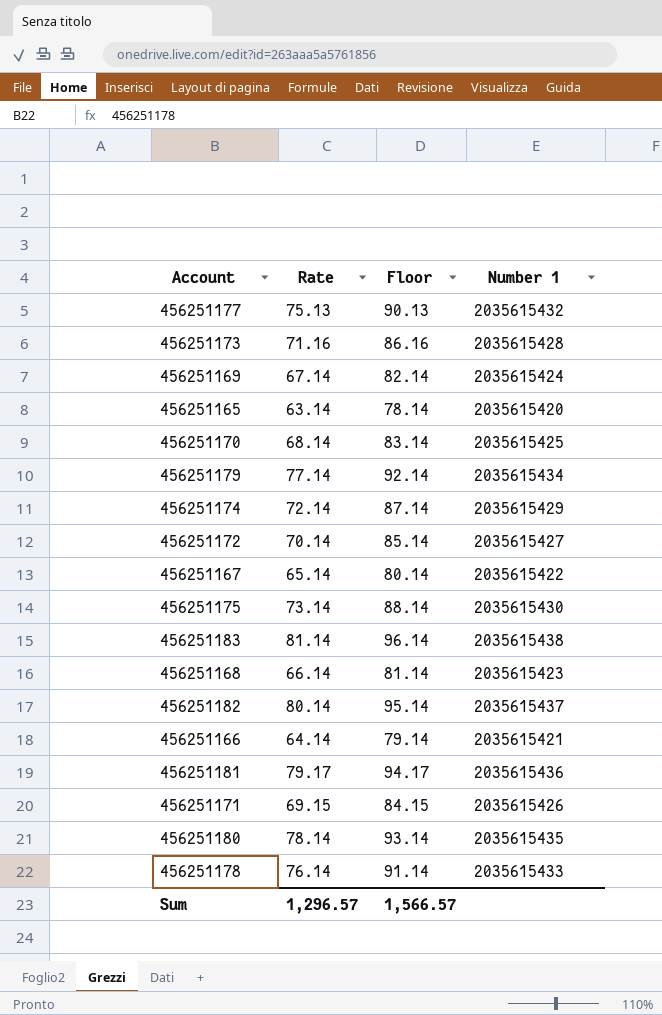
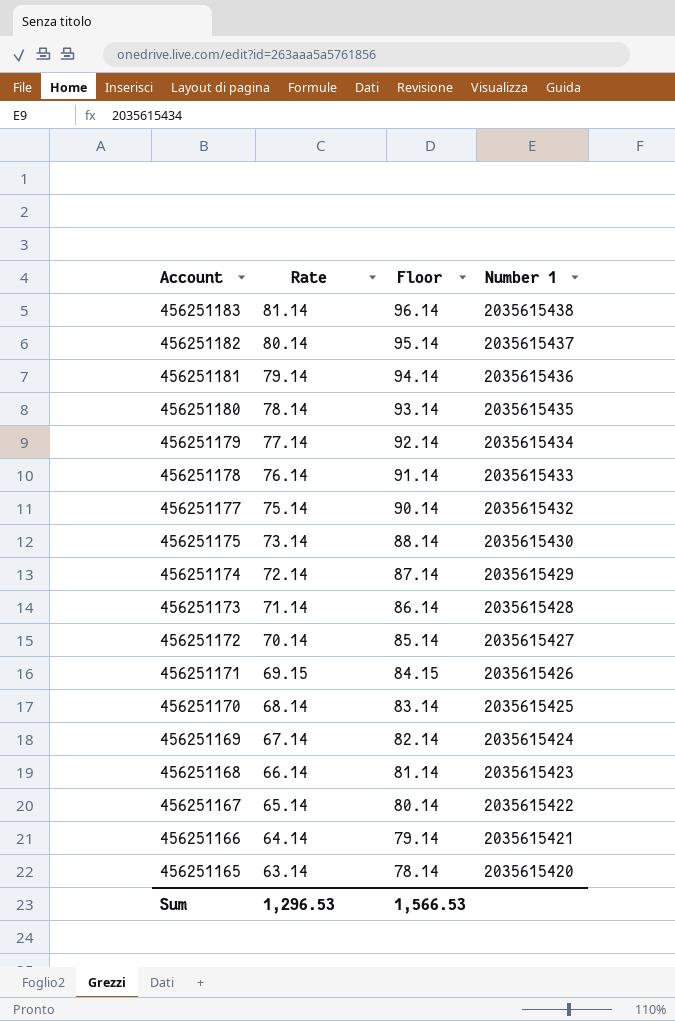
row order: none -> Account descending
456251181 | Rate: 79.17 -> 79.14
456251181 | Floor: 94.17 -> 94.14
456251177 | Rate: 75.13 -> 75.14
456251177 | Floor: 90.13 -> 90.14
456251173 | Rate: 71.16 -> 71.14
456251173 | Floor: 86.16 -> 86.14
Sum | Rate: 1,296.57 -> 1,296.53
Sum | Floor: 1,566.57 -> 1,566.53

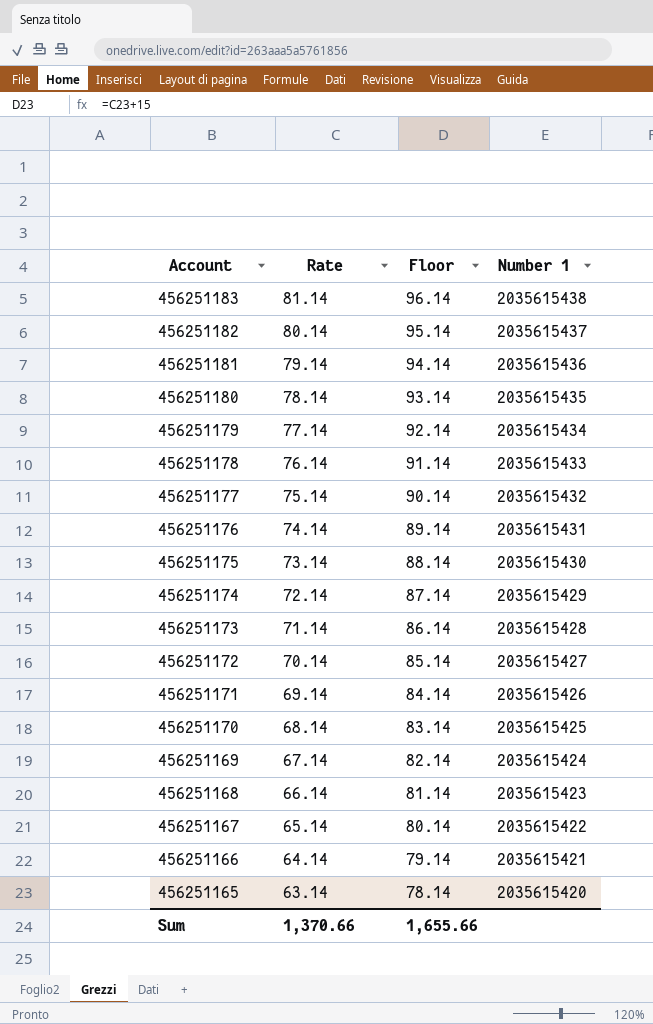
row 456251176: none -> 74.14 | 89.14 | 2035615431
456251171 | Rate: 69.15 -> 69.14
456251171 | Floor: 84.15 -> 84.14
Sum | Rate: 1,296.53 -> 1,370.66
Sum | Floor: 1,566.53 -> 1,655.66

